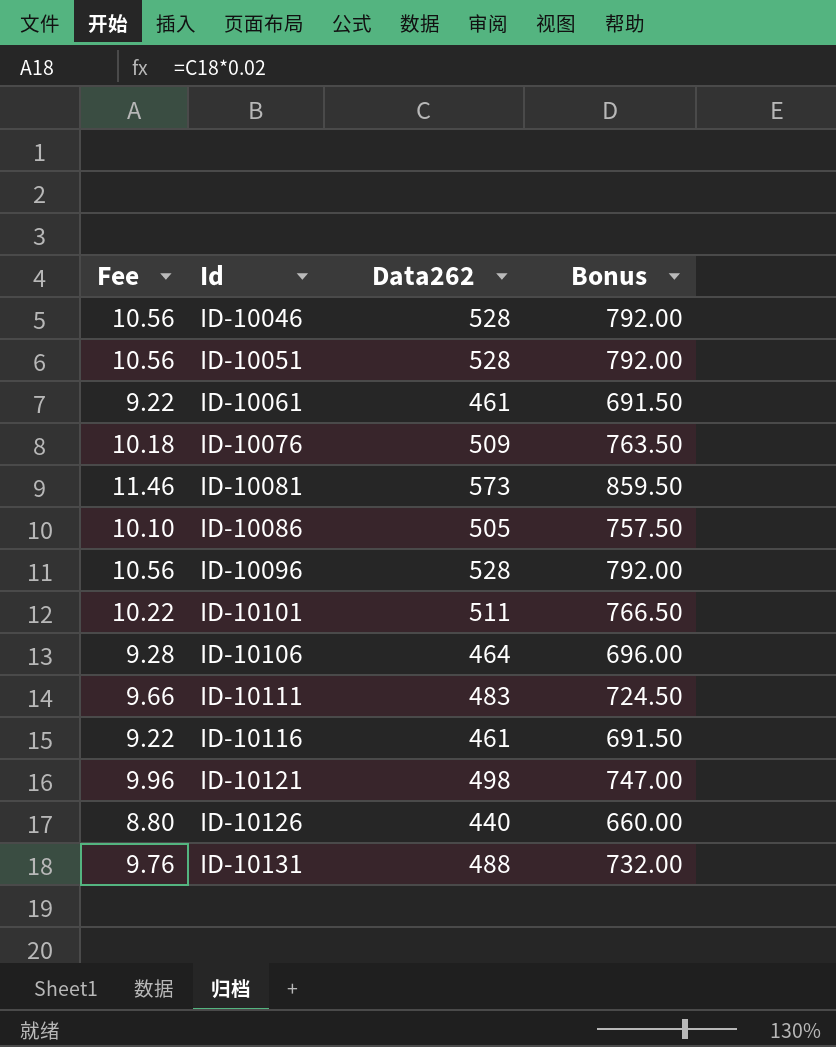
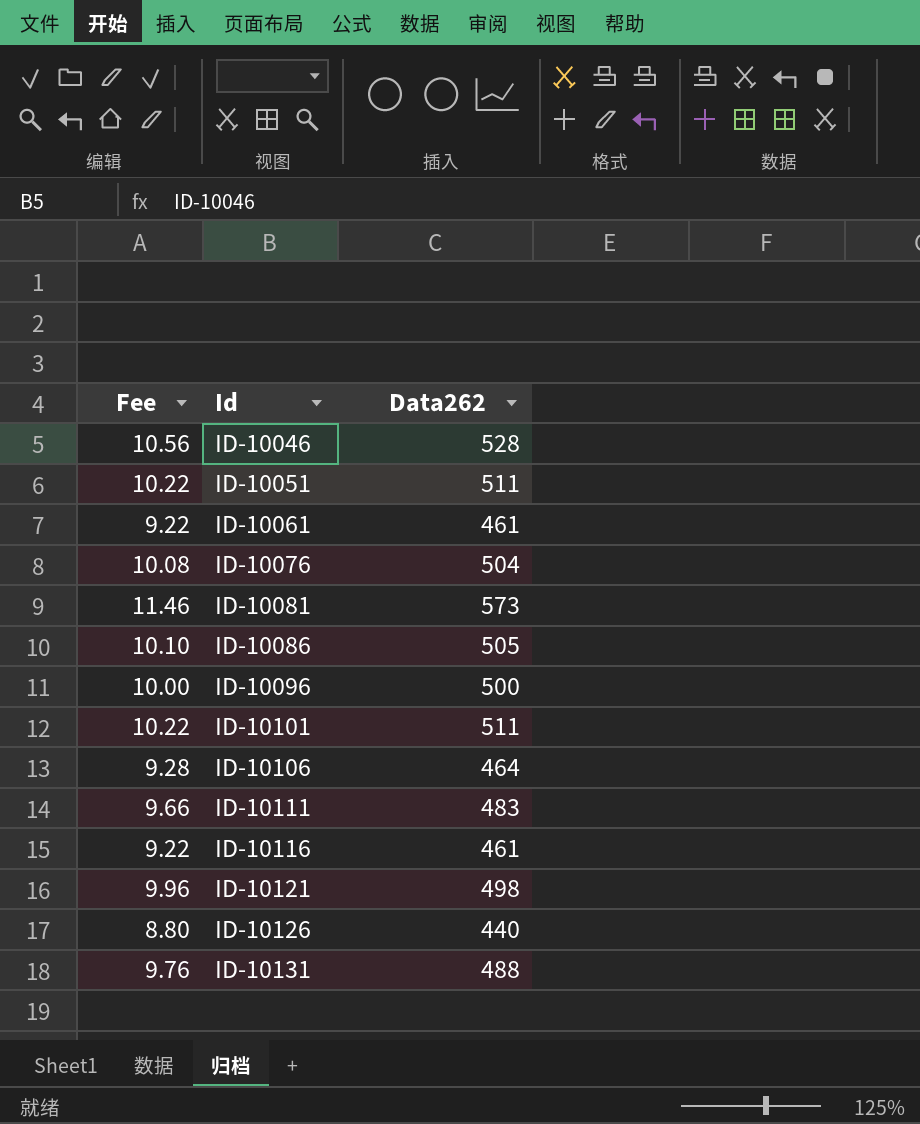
column Bonus | formula: [Data262] * 1.5 -> none
ID-10051 | Fee: 10.56 -> 10.22
ID-10051 | Data262: 528 -> 511
ID-10076 | Fee: 10.18 -> 10.08
ID-10076 | Data262: 509 -> 504
ID-10096 | Fee: 10.56 -> 10.00
ID-10096 | Data262: 528 -> 500

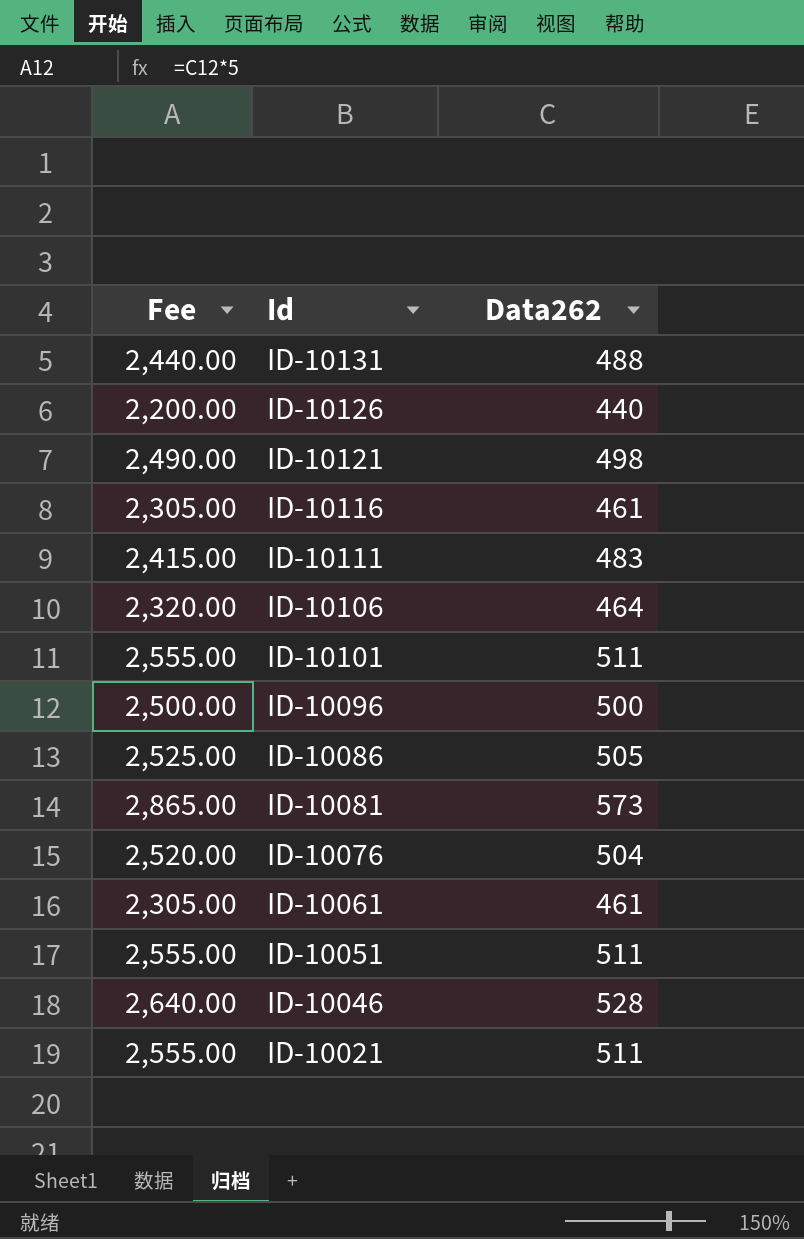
row order: Id ascending -> Id descending
column Fee | formula: [Data262] * 0.02 -> [Data262] * 5
row ID-10021: none -> 2,555.00 | 511

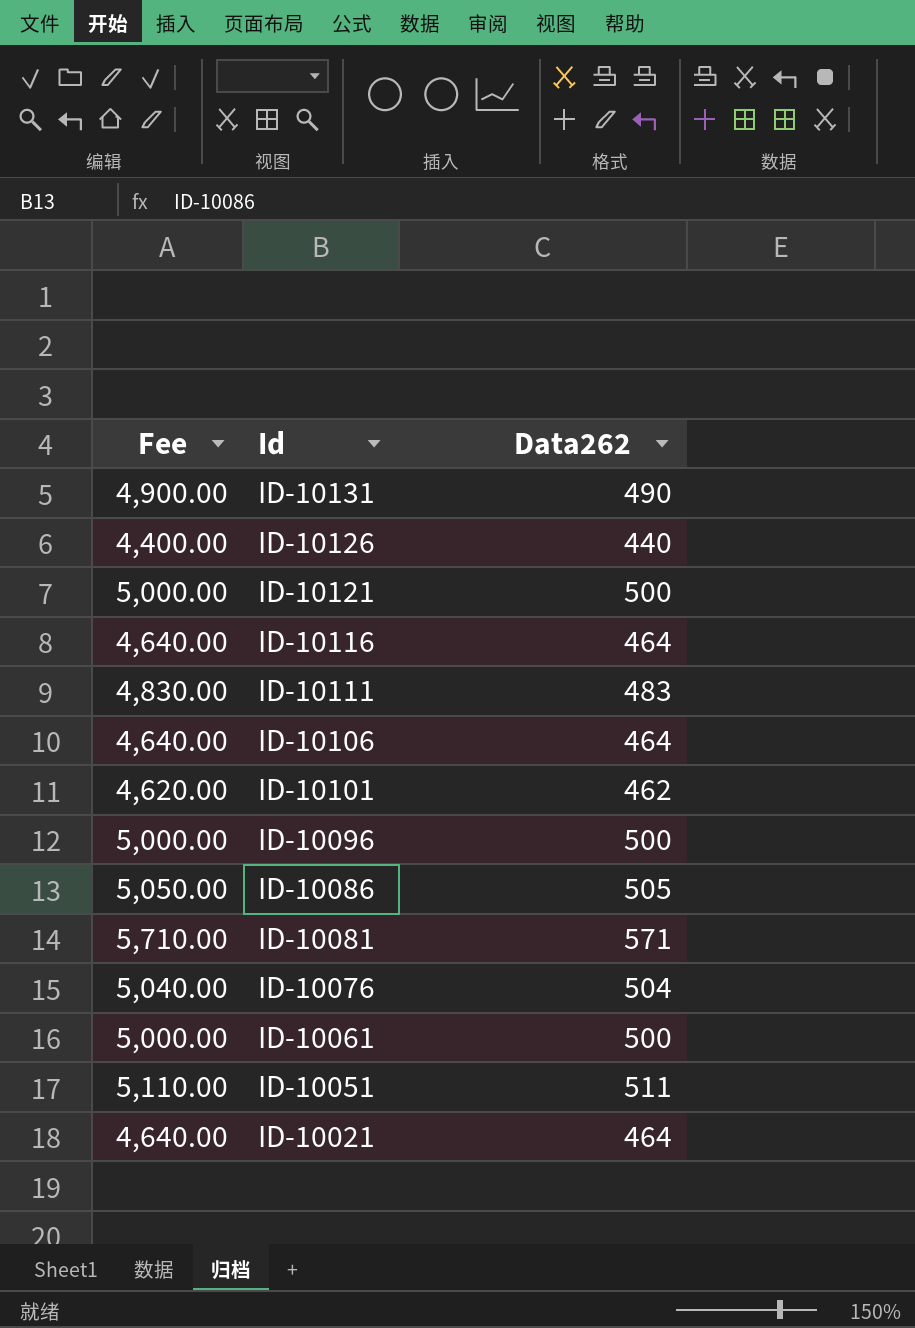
column Fee | formula: [Data262] * 5 -> [Data262] * 10
row ID-10046: 2,640.00 | 528 -> none
ID-10131 | Data262: 488 -> 490
ID-10121 | Data262: 498 -> 500
ID-10116 | Data262: 461 -> 464
ID-10101 | Data262: 511 -> 462
ID-10081 | Data262: 573 -> 571
ID-10061 | Data262: 461 -> 500
ID-10021 | Data262: 511 -> 464

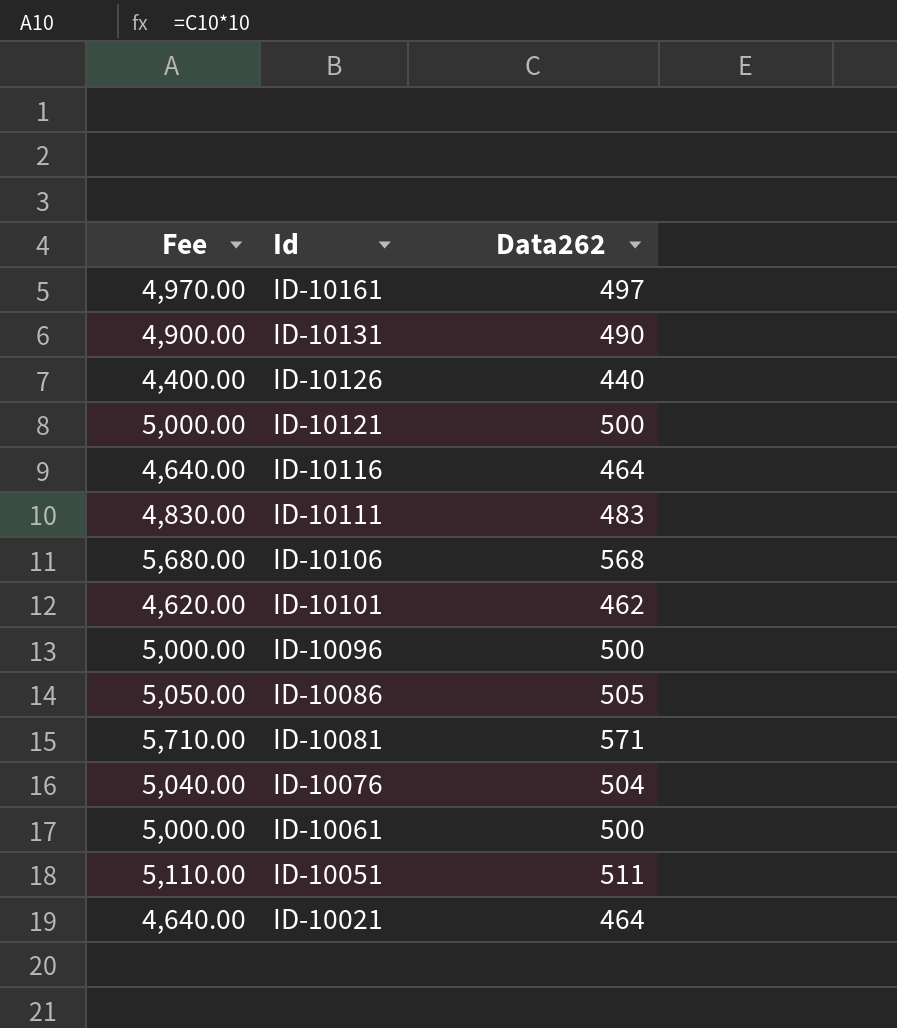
row ID-10161: none -> 4,970.00 | 497
ID-10106 | Fee: 4,640.00 -> 5,680.00
ID-10106 | Data262: 464 -> 568

